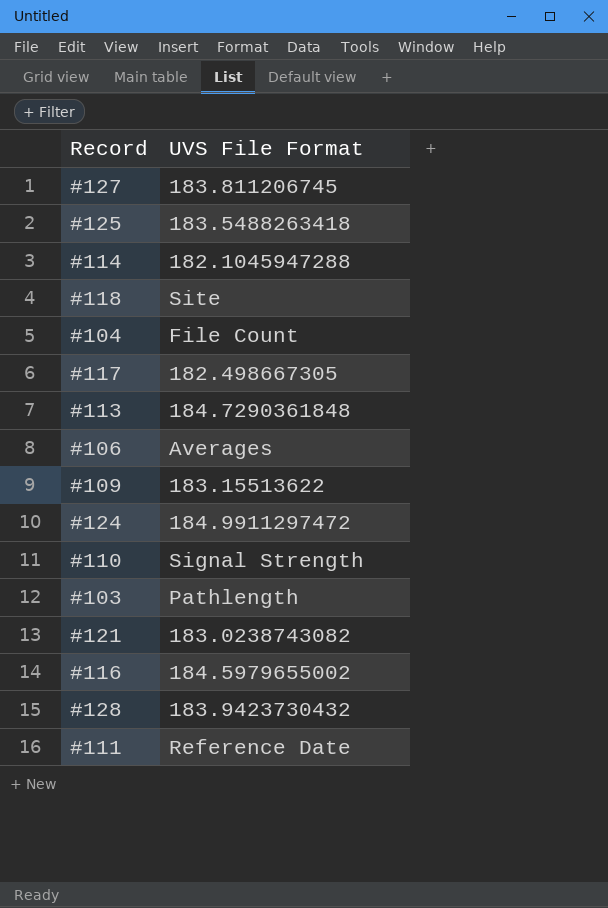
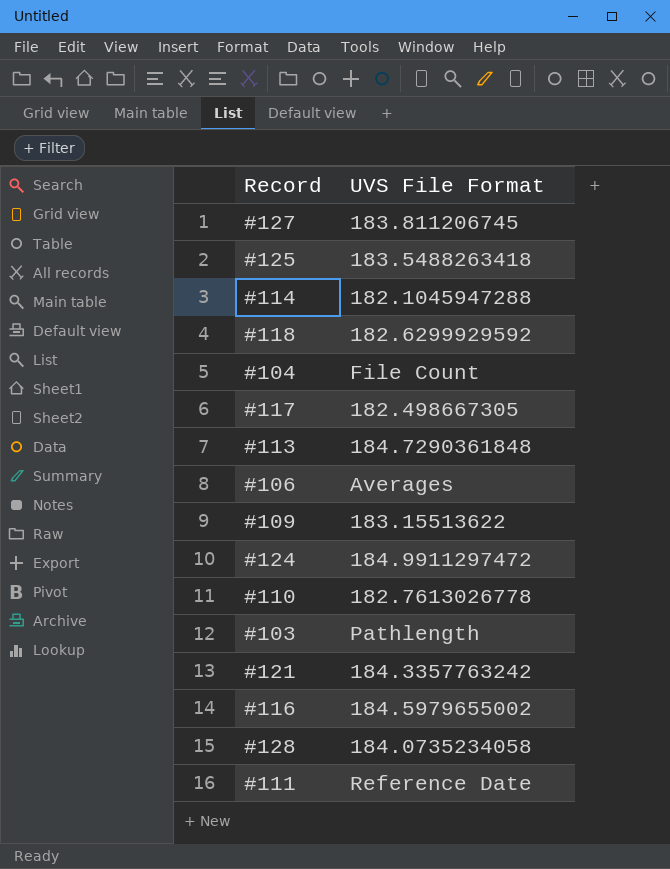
#118 | UVS File Format: Site -> 182.6299929592
#110 | UVS File Format: Signal Strength -> 182.7613026778
#121 | UVS File Format: 183.0238743082 -> 184.3357763242
#128 | UVS File Format: 183.9423730432 -> 184.0735234058

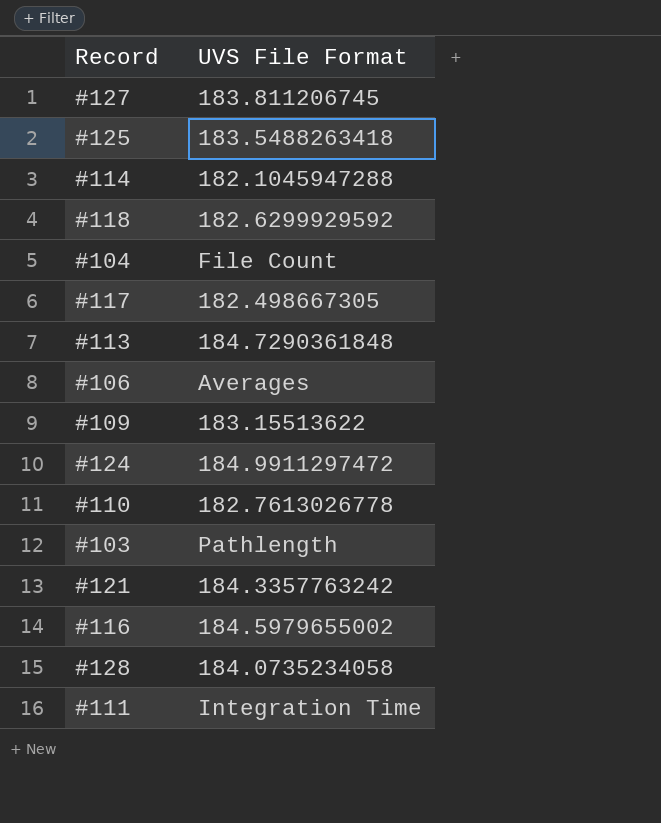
#111 | UVS File Format: Reference Date -> Integration Time

